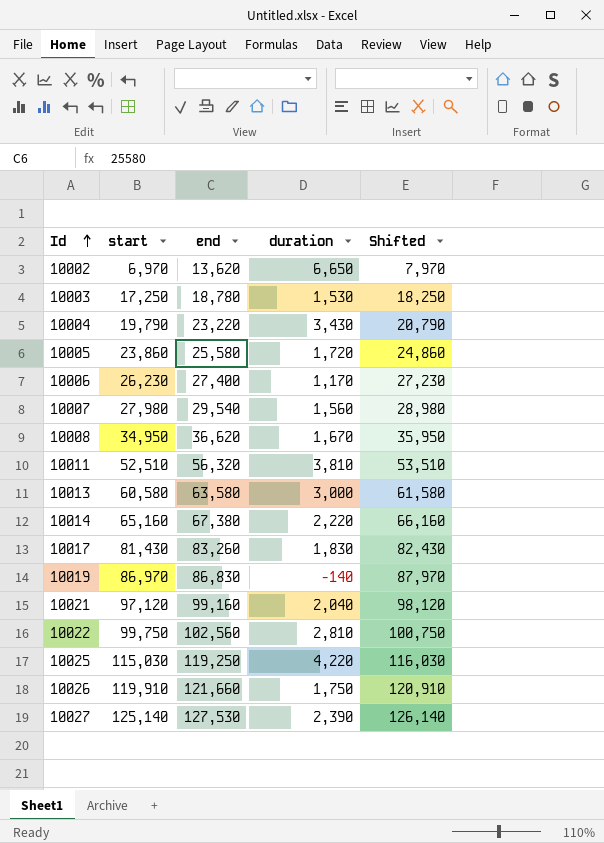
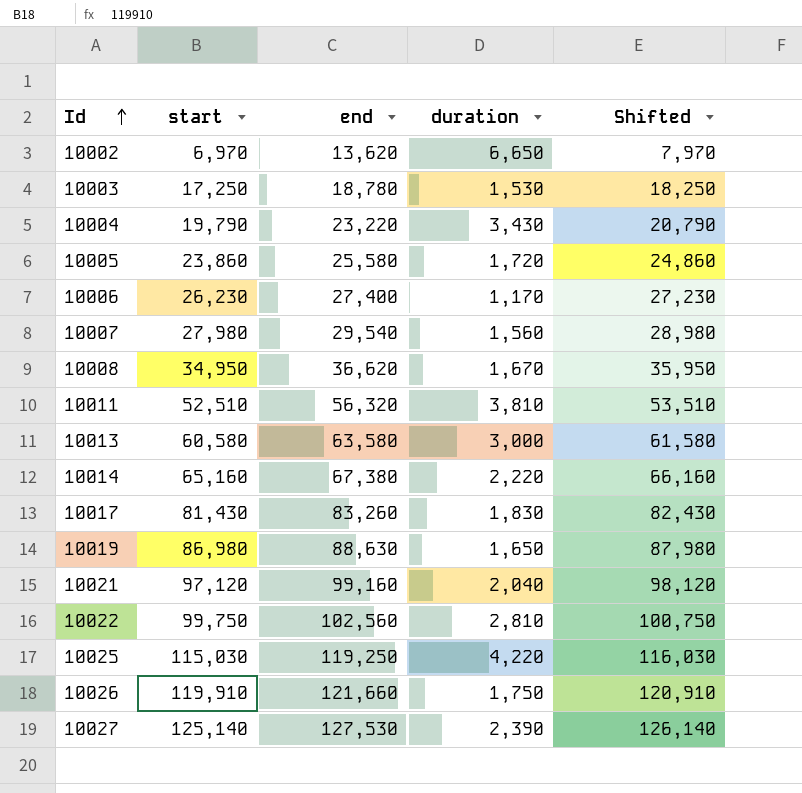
10019 | start: 86,970 -> 86,980
10019 | end: 86,830 -> 88,630
10019 | duration: -140 -> 1,650
10019 | Shifted: 87,970 -> 87,980

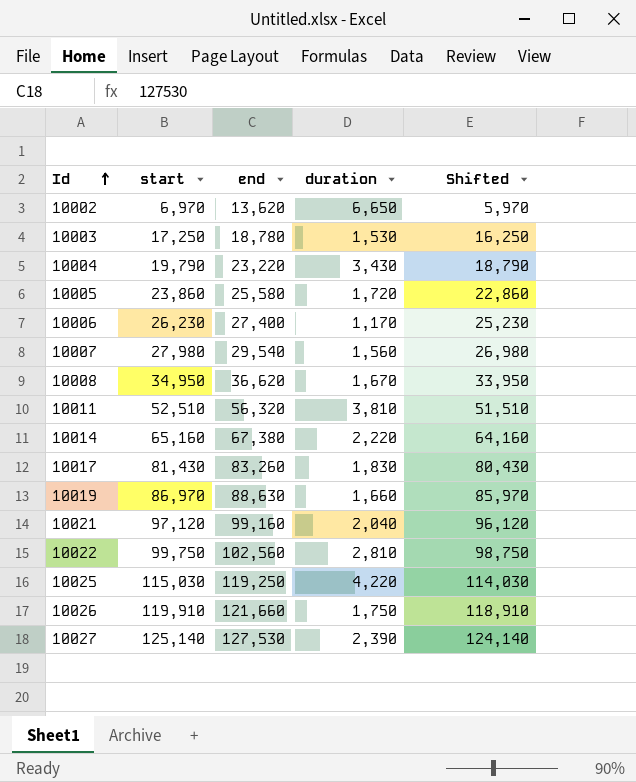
column Shifted | formula: [start] + 1000 -> [start] - 1000
row 10013: 60,580 | 63,580 | 3,000 | 61,580 -> none
10019 | start: 86,980 -> 86,970
10019 | duration: 1,650 -> 1,660

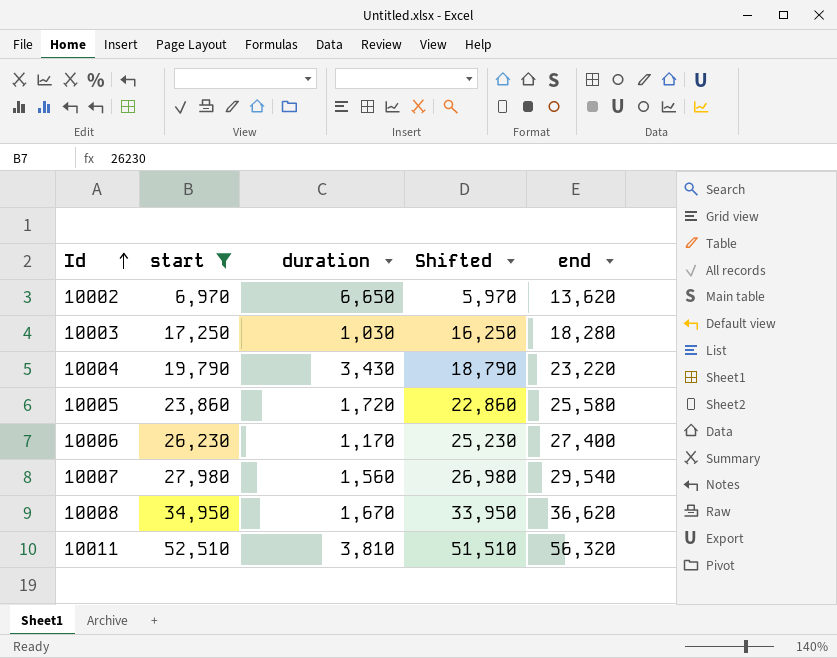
filter: none -> start <= 52,510
column end | position: 3 -> 5
10003 | duration: 1,530 -> 1,030
10003 | end: 18,780 -> 18,280

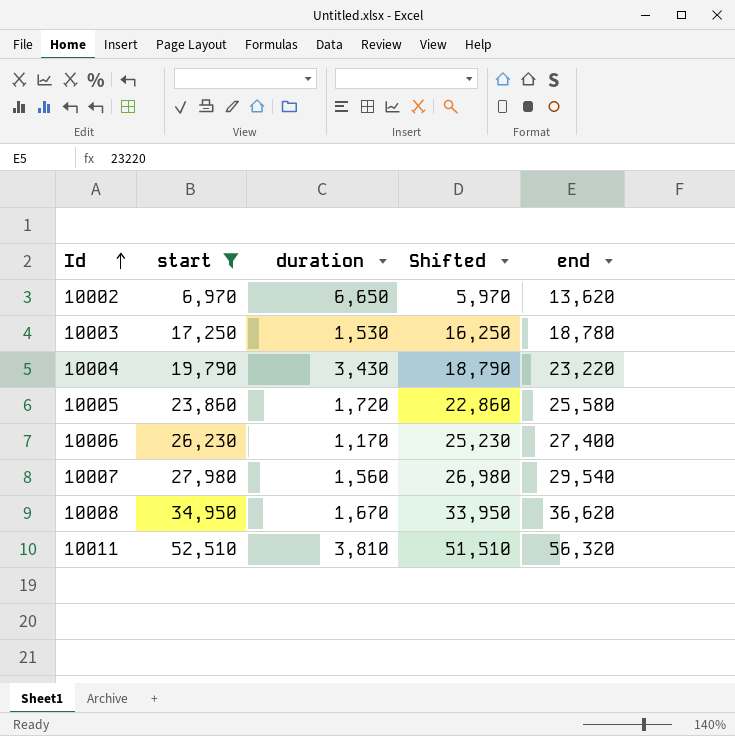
10003 | duration: 1,030 -> 1,530
10003 | end: 18,280 -> 18,780

